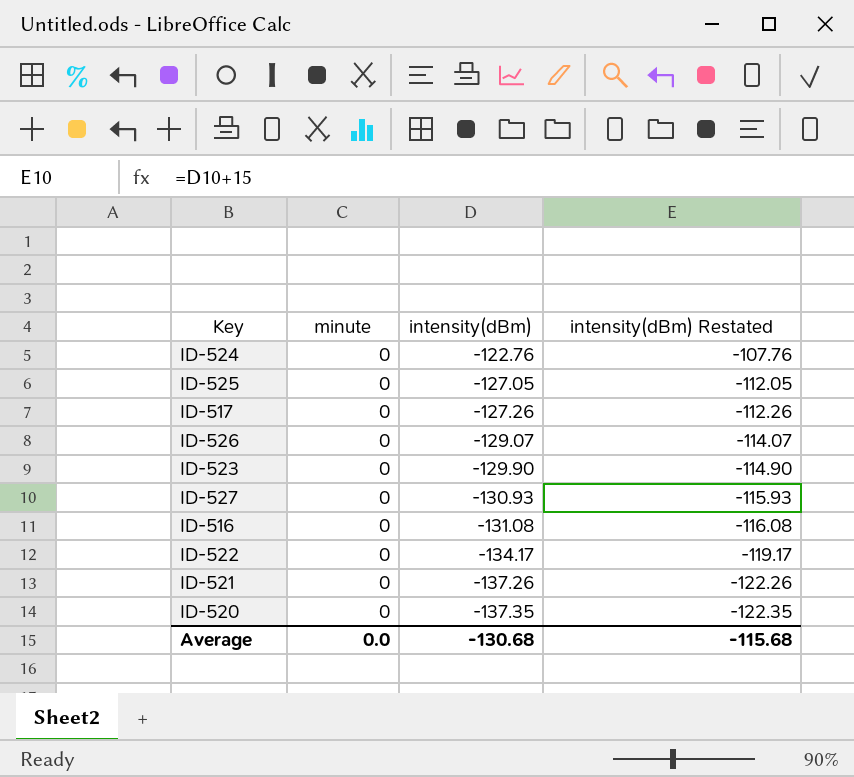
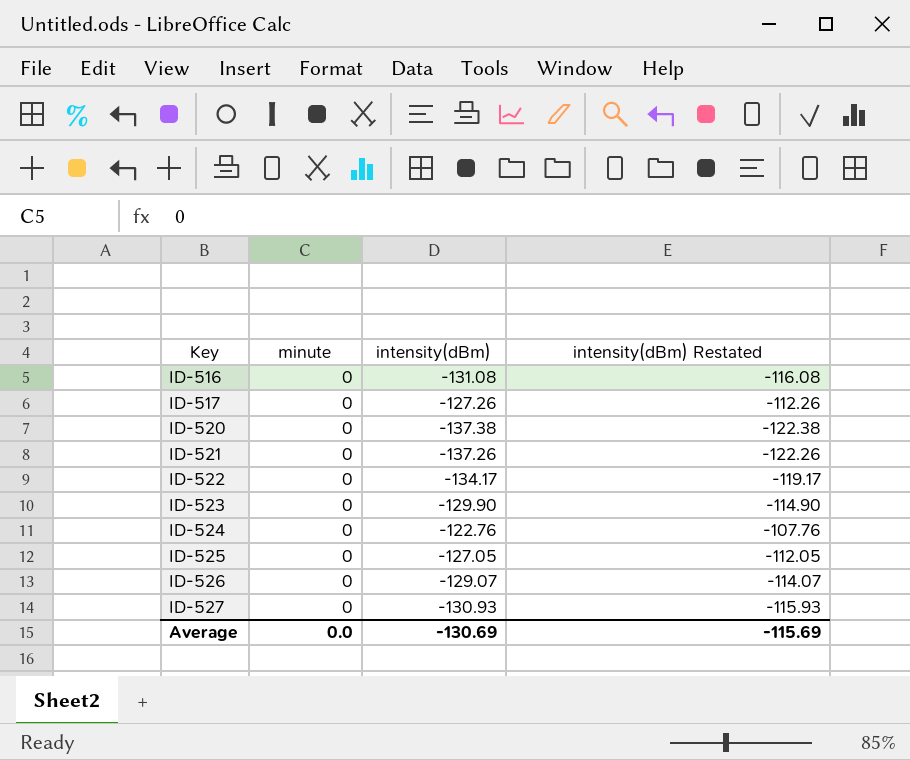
row order: intensity(dBm) descending -> Key ascending
ID-520 | intensity(dBm): -137.35 -> -137.38
ID-520 | intensity(dBm) Restated: -122.35 -> -122.38
Average | intensity(dBm): -130.68 -> -130.69
Average | intensity(dBm) Restated: -115.68 -> -115.69

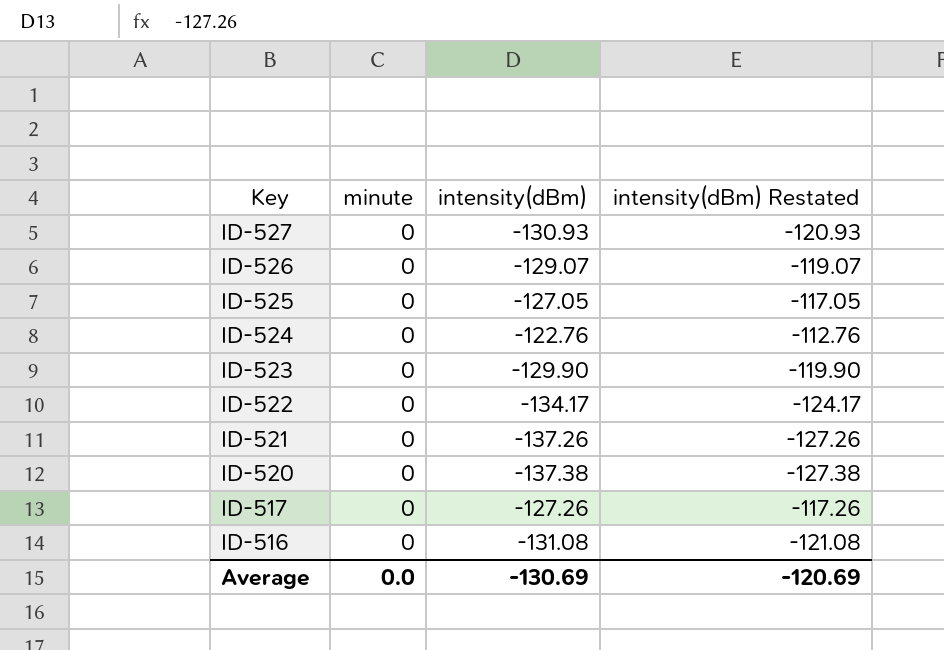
row order: Key ascending -> Key descending
column intensity(dBm) Restated | formula: [intensity(dBm)] + 15 -> [intensity(dBm)] + 10
Average | intensity(dBm) Restated: -115.69 -> -120.69

